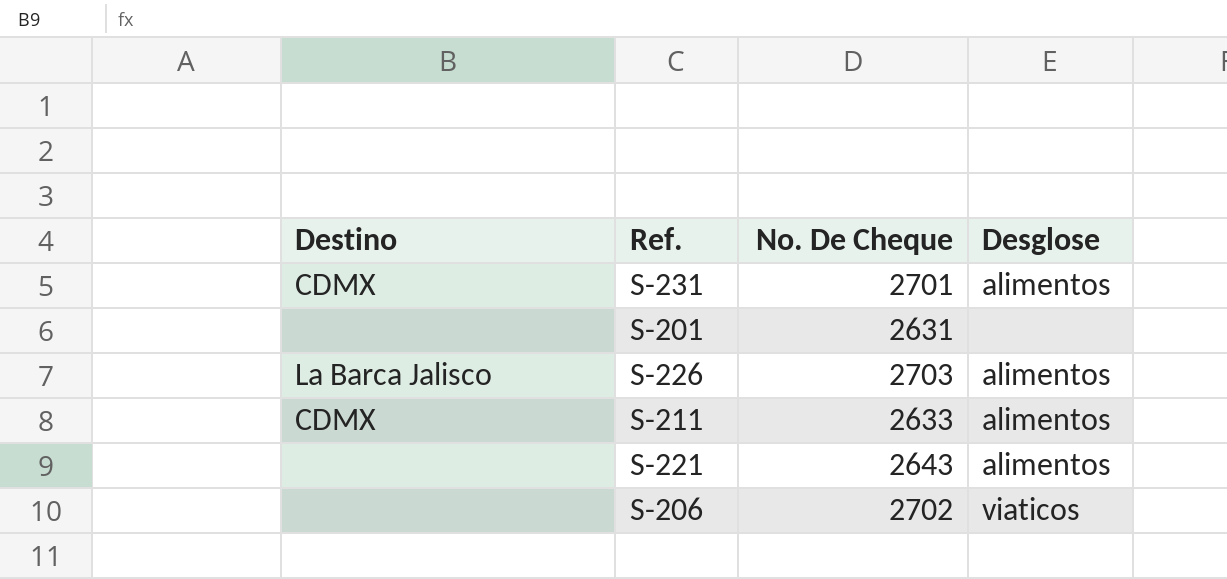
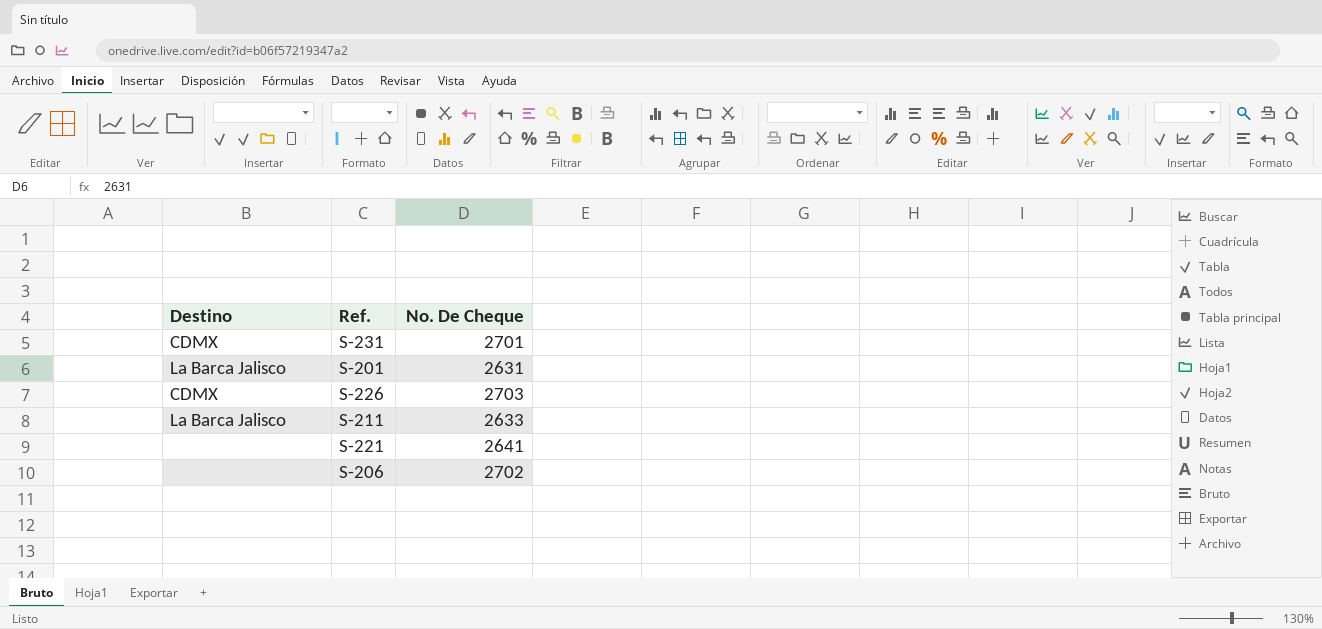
column Desglose | position: 4 -> none
S-201 | Destino: none -> La Barca Jalisco
S-226 | Destino: La Barca Jalisco -> CDMX
S-211 | Destino: CDMX -> La Barca Jalisco
S-221 | No. De Cheque: 2643 -> 2641

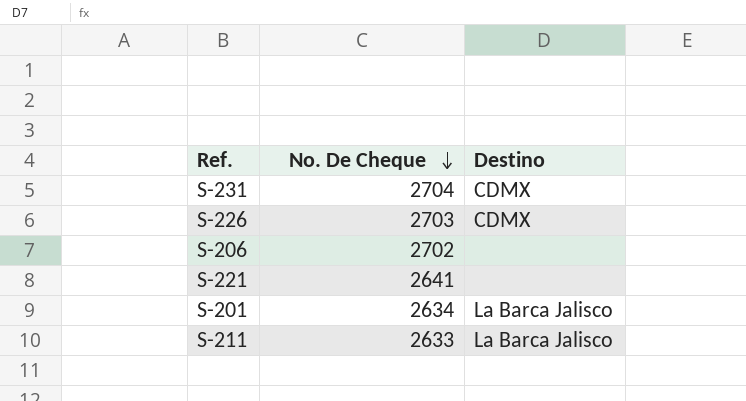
row order: none -> No. De Cheque descending
column Destino | position: 1 -> 3
S-231 | No. De Cheque: 2701 -> 2704
S-201 | No. De Cheque: 2631 -> 2634

